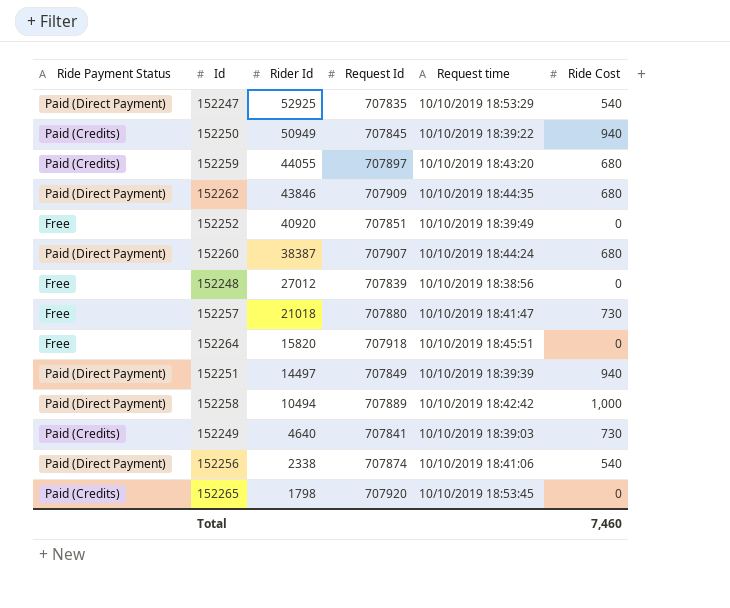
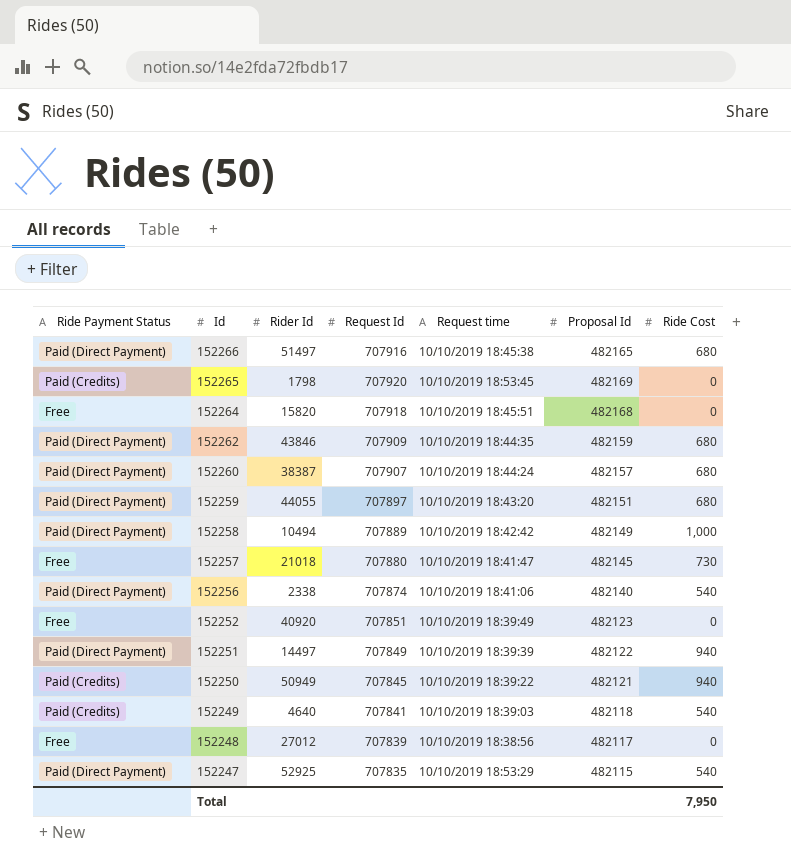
row order: Rider Id descending -> Id descending
column Proposal Id | position: none -> 6
row 152266: none -> Paid (Direct Payment) | 51497 | 707916 | 10/10/2019 18:45:38 | 482165 | 680
152259 | Ride Payment Status: Paid (Credits) -> Paid (Direct Payment)
152249 | Ride Cost: 730 -> 540
Total | Ride Cost: 7,460 -> 7,950

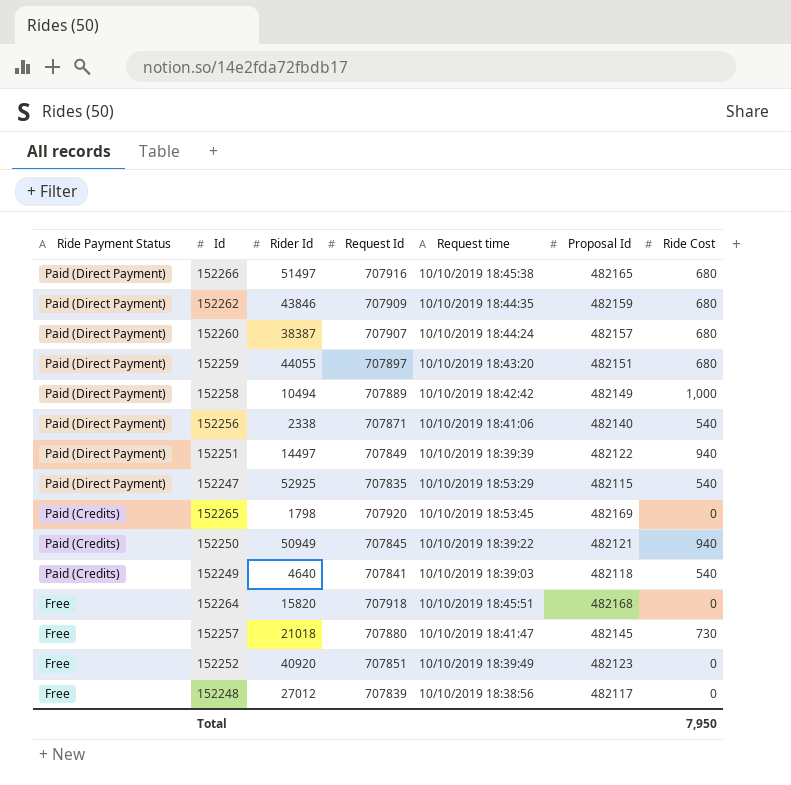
row order: Id descending -> Ride Payment Status descending
152256 | Request Id: 707874 -> 707871

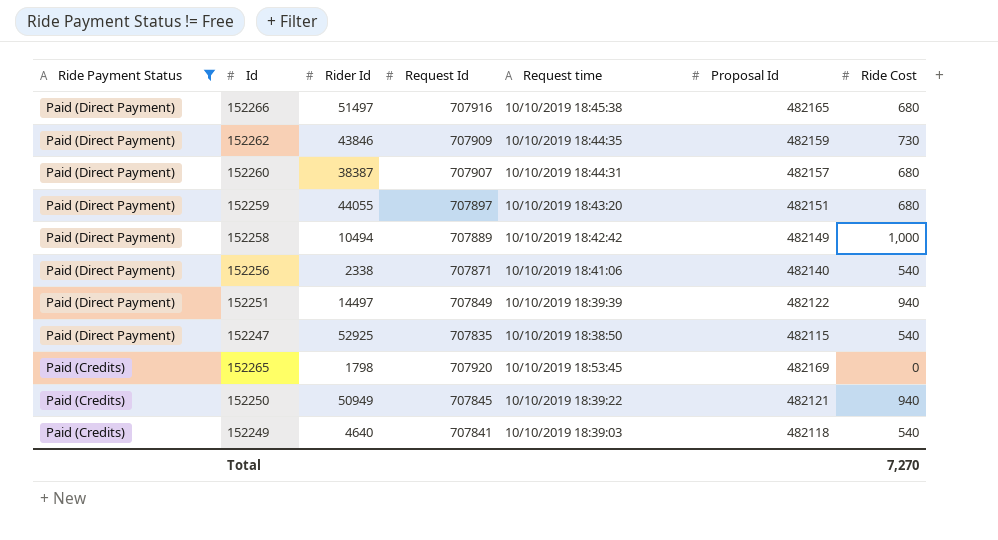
filter: none -> Ride Payment Status != Free
152262 | Ride Cost: 680 -> 730
152260 | Request time: 10/10/2019 18:44:24 -> 10/10/2019 18:44:31
152247 | Request time: 10/10/2019 18:53:29 -> 10/10/2019 18:38:50
Total | Ride Cost: 7,950 -> 7,270

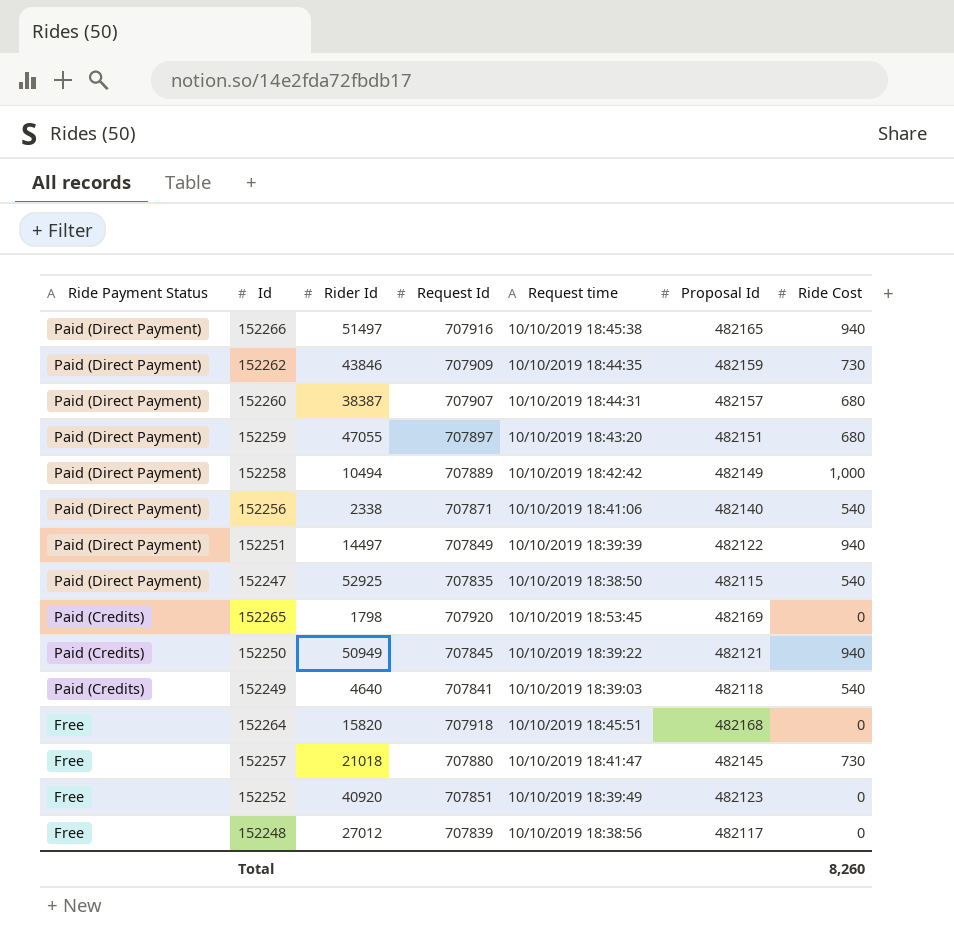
filter: Ride Payment Status != Free -> none
152266 | Ride Cost: 680 -> 940
152259 | Rider Id: 44055 -> 47055
Total | Ride Cost: 7,270 -> 8,260

